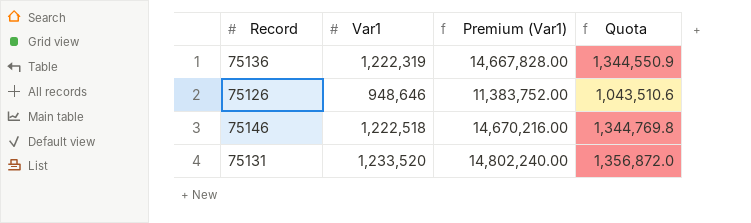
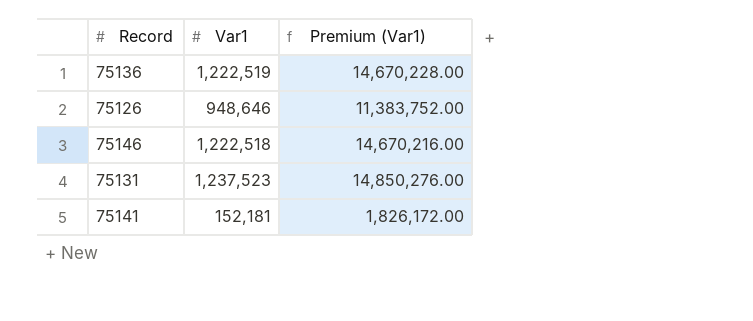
column Quota | formula: [Var1] * 1.1 -> none
75136 | Var1: 1,222,319 -> 1,222,519
75136 | Premium (Var1): 14,667,828.00 -> 14,670,228.00
75131 | Var1: 1,233,520 -> 1,237,523
75131 | Premium (Var1): 14,802,240.00 -> 14,850,276.00
row 75141: none -> 152,181 | 1,826,172.00

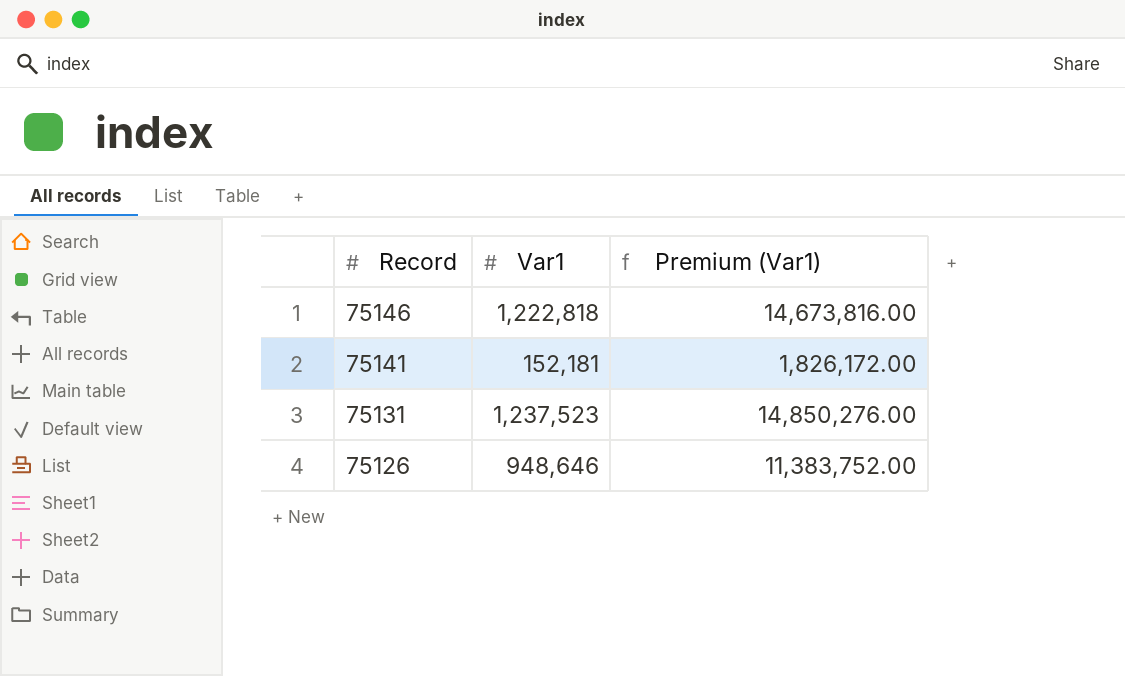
row order: none -> Record descending
row 75136: 1,222,519 | 14,670,228.00 -> none
75146 | Var1: 1,222,518 -> 1,222,818
75146 | Premium (Var1): 14,670,216.00 -> 14,673,816.00

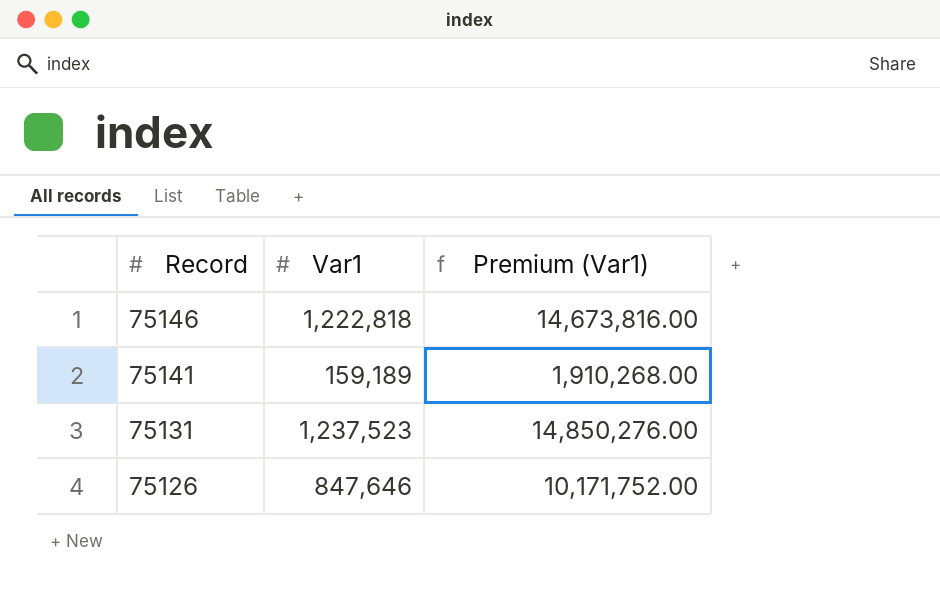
75141 | Var1: 152,181 -> 159,189
75141 | Premium (Var1): 1,826,172.00 -> 1,910,268.00
75126 | Var1: 948,646 -> 847,646
75126 | Premium (Var1): 11,383,752.00 -> 10,171,752.00

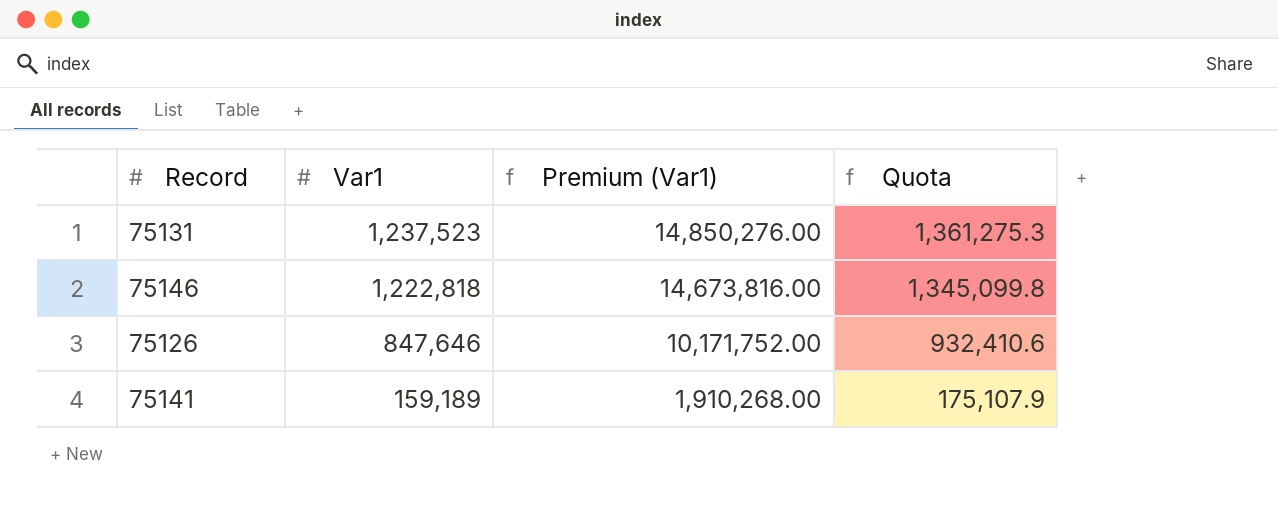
row order: Record descending -> Var1 descending
column Quota | formula: none -> [Var1] * 1.1

